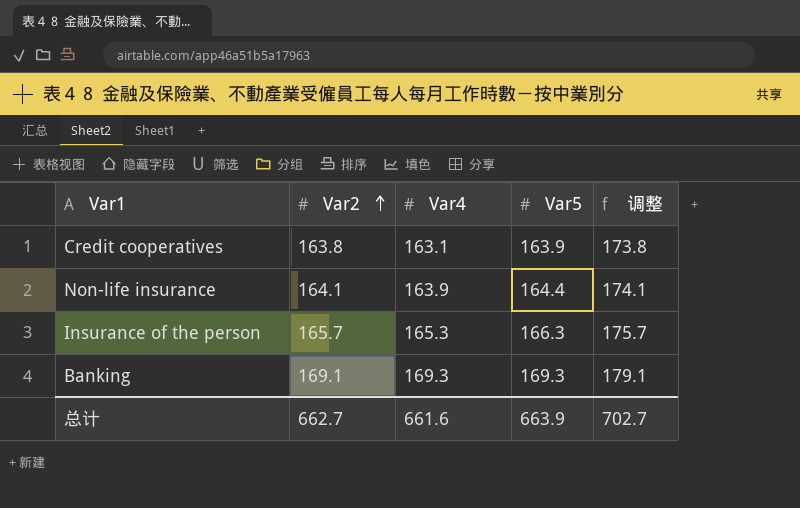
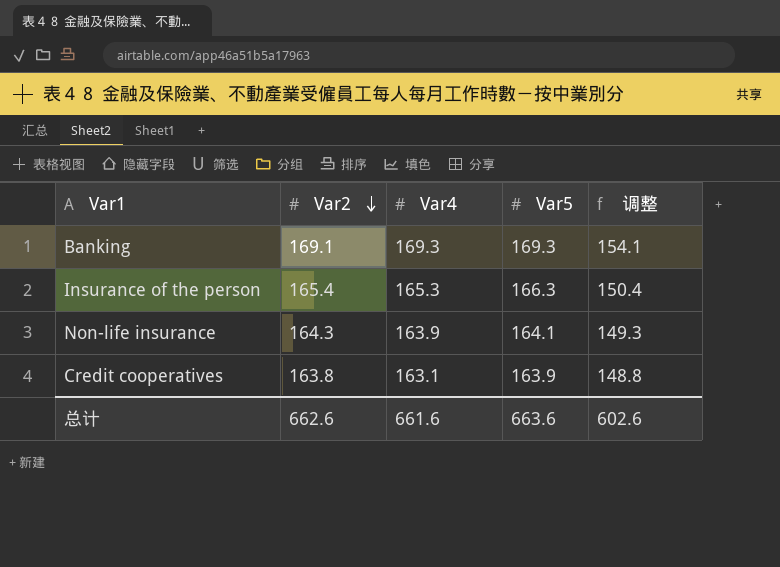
row order: Var2 ascending -> Var2 descending
column 调整 | formula: [Var2] + 10 -> [Var2] - 15
Insurance of the person | Var2: 165.7 -> 165.4
Non-life insurance | Var2: 164.1 -> 164.3
Non-life insurance | Var5: 164.4 -> 164.1
总计 | Var2: 662.7 -> 662.6
总计 | Var5: 663.9 -> 663.6
总计 | 调整: 702.7 -> 602.6

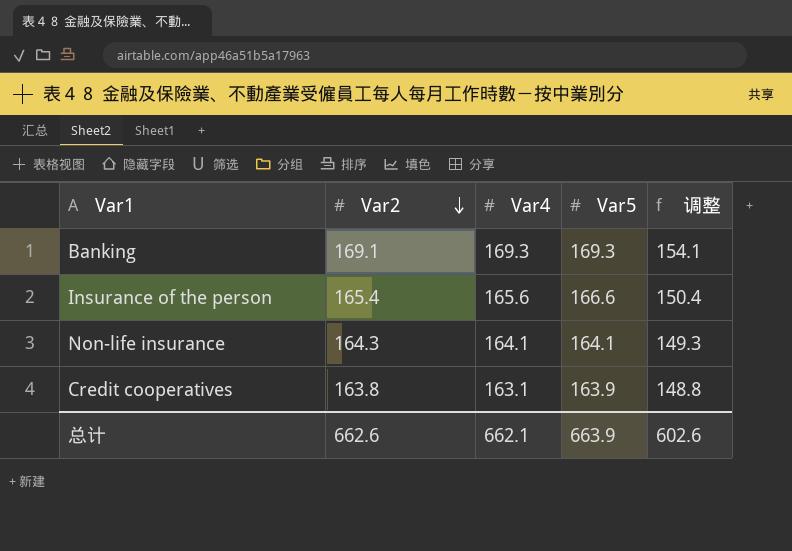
Insurance of the person | Var4: 165.3 -> 165.6
Insurance of the person | Var5: 166.3 -> 166.6
Non-life insurance | Var4: 163.9 -> 164.1
总计 | Var4: 661.6 -> 662.1
总计 | Var5: 663.6 -> 663.9

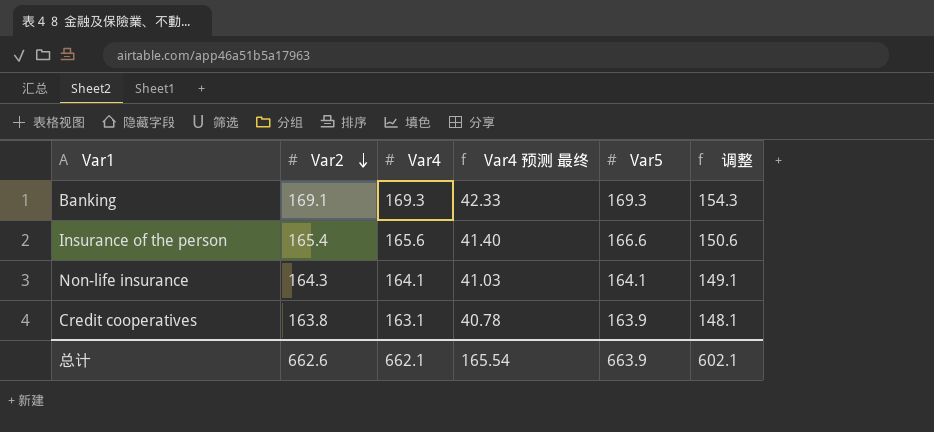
column Var4 预测 最终 | formula: none -> [Var4] * 0.25
column 调整 | formula: [Var2] - 15 -> [Var4] - 15
总计 | 调整: 602.6 -> 602.1

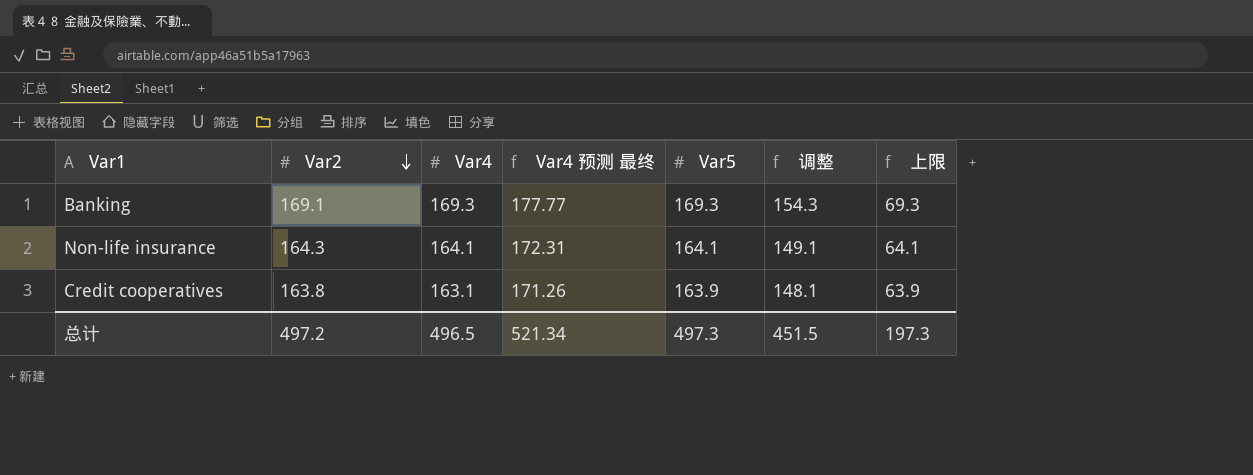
column Var4 预测 最终 | formula: [Var4] * 0.25 -> [Var4] * 1.05
column 上限 | formula: none -> [Var5] - 100
row Insurance of the person: 165.4 | 165.6 | 41.40 | 166.6 | 150.6 -> none
总计 | Var2: 662.6 -> 497.2
总计 | Var4: 662.1 -> 496.5
总计 | Var4 预测 最终: 165.54 -> 521.34
总计 | Var5: 663.9 -> 497.3
总计 | 调整: 602.1 -> 451.5

